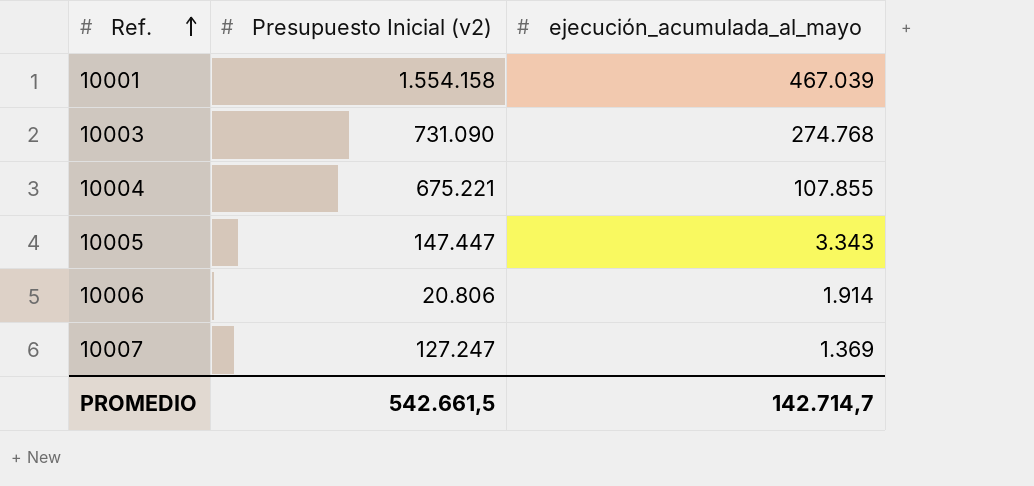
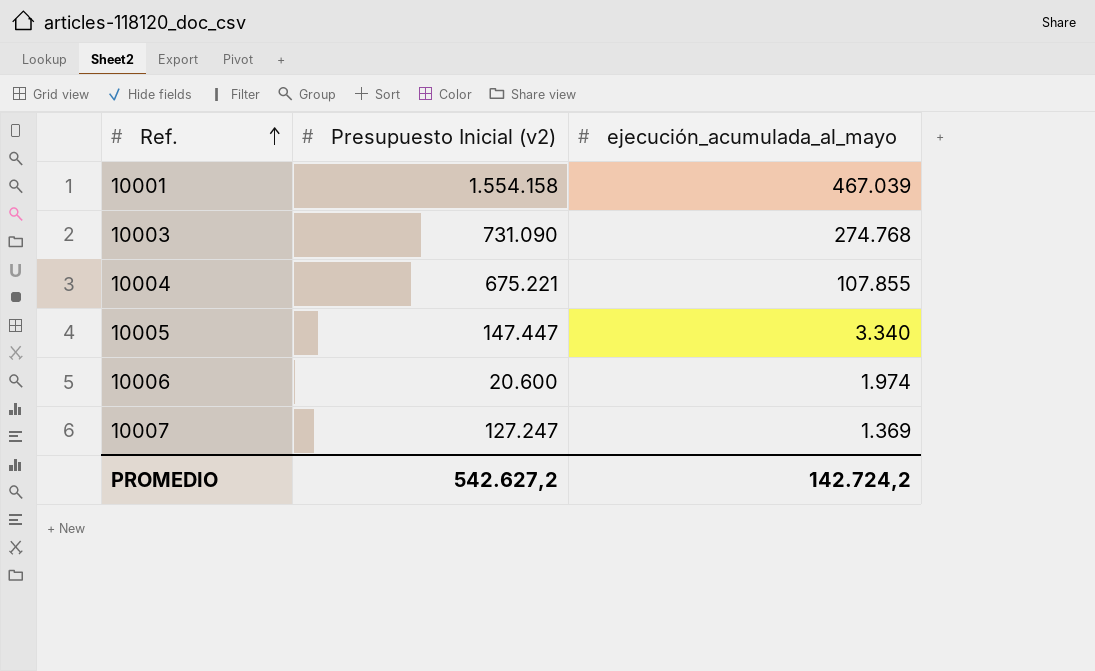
10005 | ejecución_acumulada_al_mayo: 3.343 -> 3.340
10006 | Presupuesto Inicial (v2): 20.806 -> 20.600
10006 | ejecución_acumulada_al_mayo: 1.914 -> 1.974
PROMEDIO | Presupuesto Inicial (v2): 542.661,5 -> 542.627,2
PROMEDIO | ejecución_acumulada_al_mayo: 142.714,7 -> 142.724,2

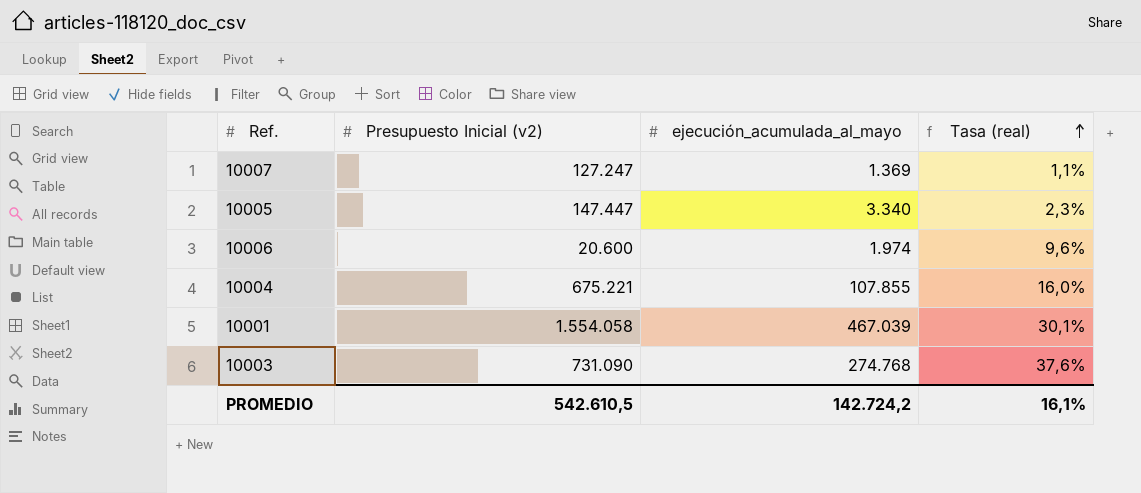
row order: Ref. ascending -> Tasa (real) ascending
column Tasa (real) | formula: none -> [ejecución_acumulada_al_mayo] / [Presupuesto Inicial (v2)]
10001 | Presupuesto Inicial (v2): 1.554.158 -> 1.554.058
PROMEDIO | Presupuesto Inicial (v2): 542.627,2 -> 542.610,5

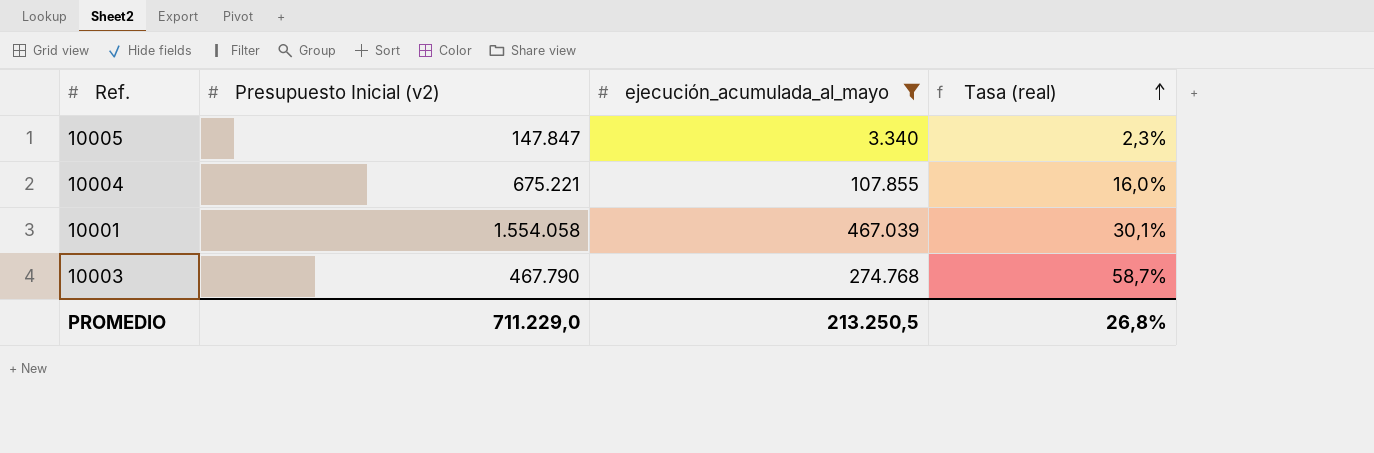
filter: none -> ejecución_acumulada_al_mayo >= 3.340
10005 | Presupuesto Inicial (v2): 147.447 -> 147.847
10003 | Presupuesto Inicial (v2): 731.090 -> 467.790
10003 | Tasa (real): 37,6% -> 58,7%
PROMEDIO | Presupuesto Inicial (v2): 542.610,5 -> 711.229,0
PROMEDIO | ejecución_acumulada_al_mayo: 142.724,2 -> 213.250,5
PROMEDIO | Tasa (real): 16,1% -> 26,8%

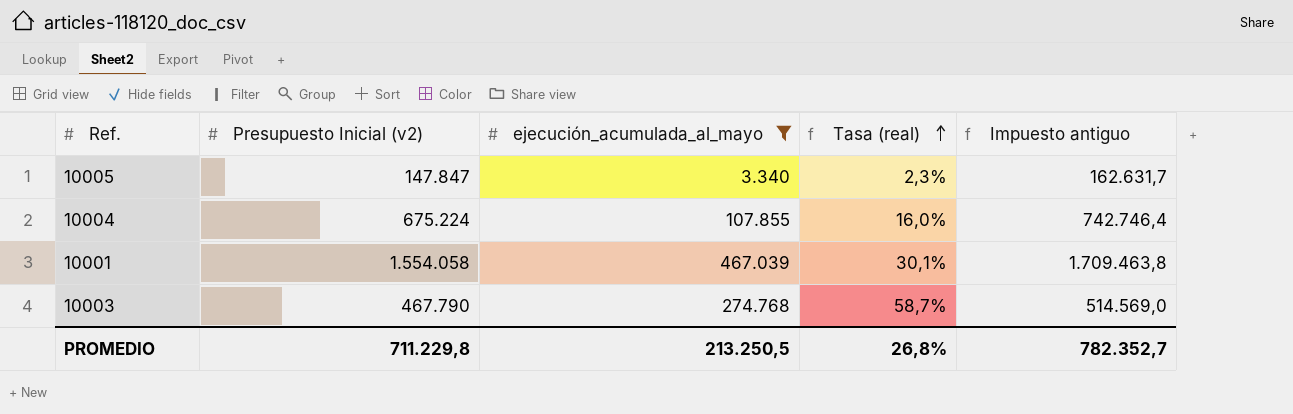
column Impuesto antiguo | formula: none -> [Presupuesto Inicial (v2)] * 1,1
10004 | Presupuesto Inicial (v2): 675.221 -> 675.224
PROMEDIO | Presupuesto Inicial (v2): 711.229,0 -> 711.229,8

